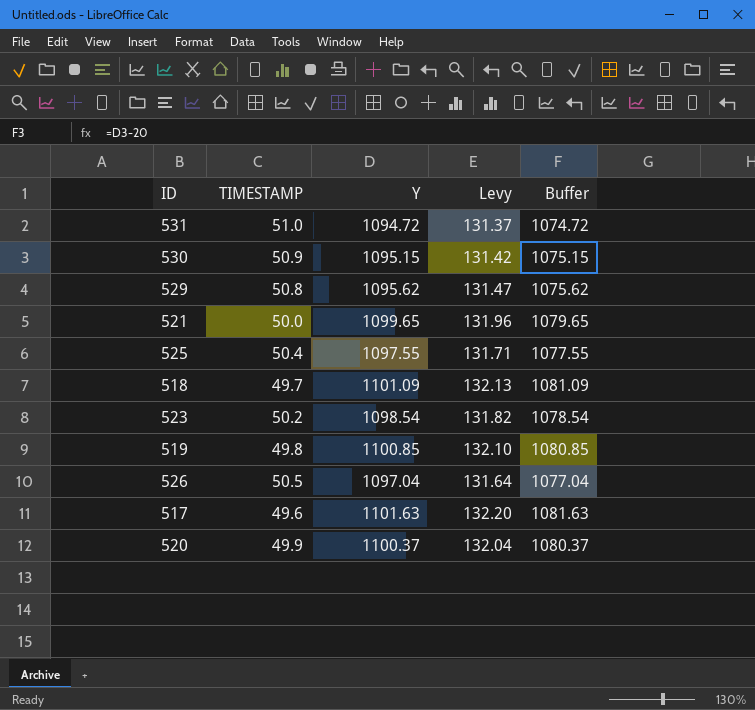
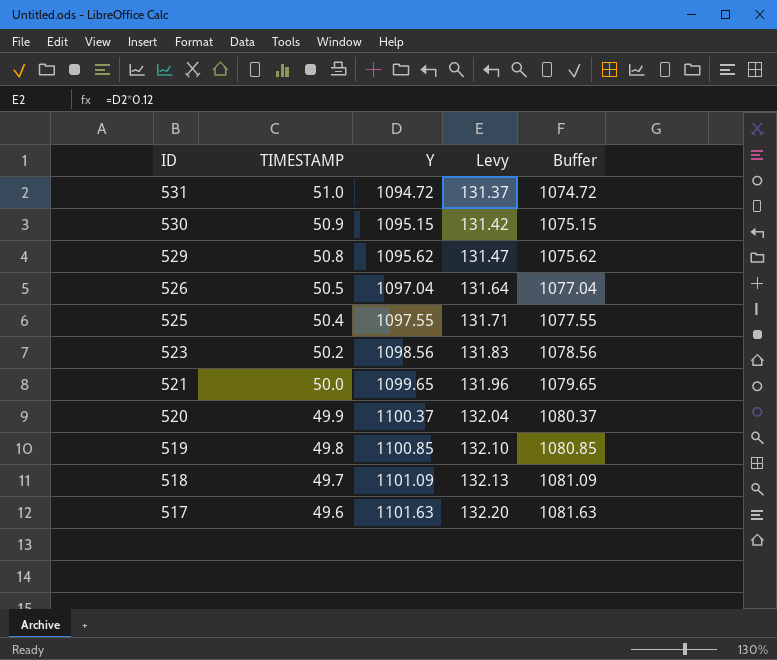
row order: none -> ID descending
523 | Y: 1098.54 -> 1098.56
523 | Levy: 131.82 -> 131.83
523 | Buffer: 1078.54 -> 1078.56

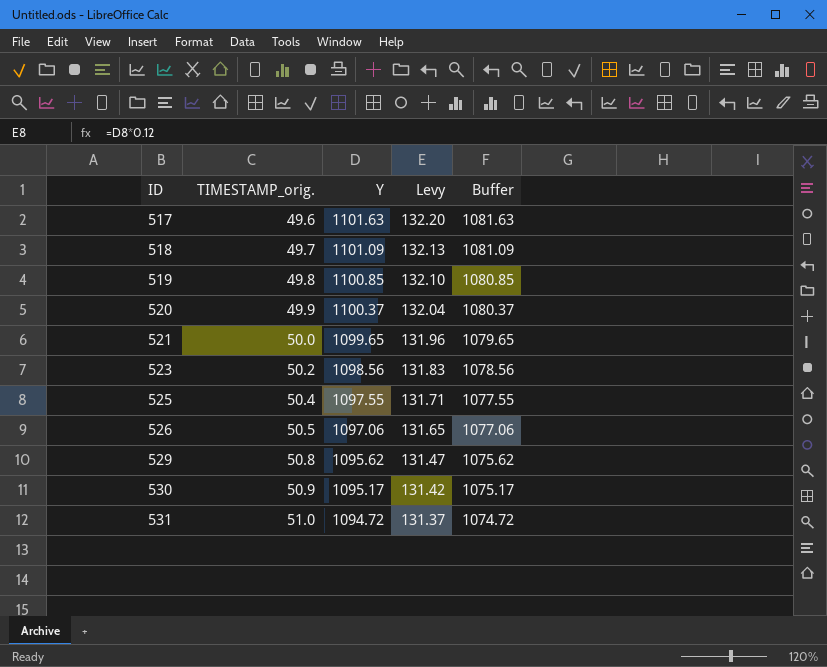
row order: ID descending -> ID ascending
column name: TIMESTAMP -> TIMESTAMP_orig.
526 | Y: 1097.04 -> 1097.06
526 | Levy: 131.64 -> 131.65
526 | Buffer: 1077.04 -> 1077.06
530 | Y: 1095.15 -> 1095.17
530 | Buffer: 1075.15 -> 1075.17

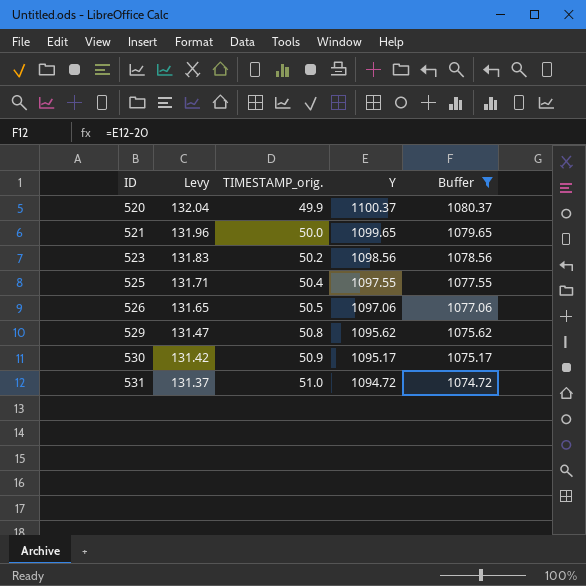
filter: none -> Buffer <= 1080.37
column Levy | position: 4 -> 2

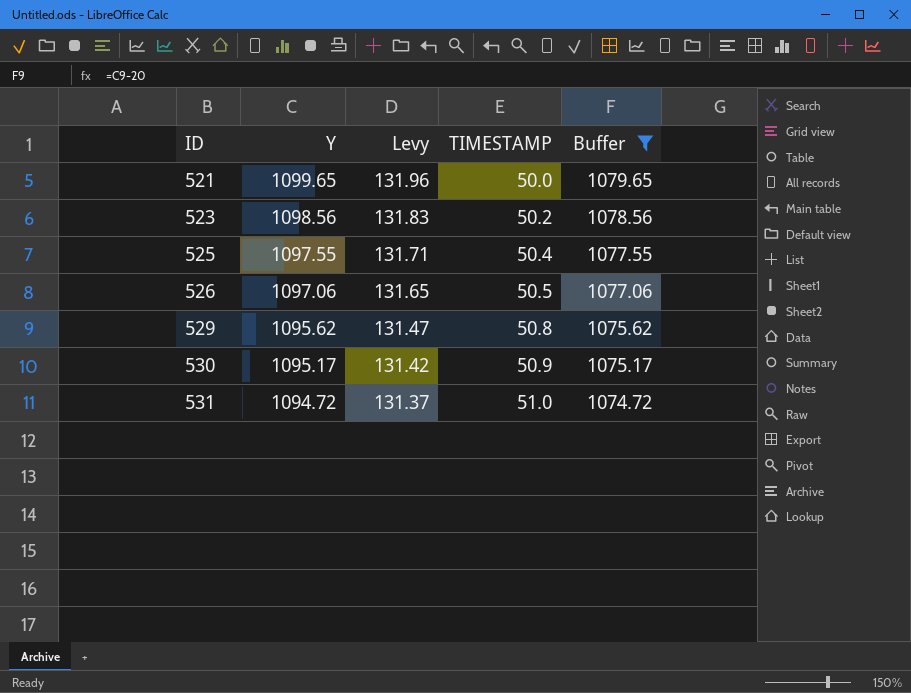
column Y | position: 4 -> 2
column name: TIMESTAMP_orig. -> TIMESTAMP
row 520: 132.04 | 49.9 | 1100.37 | 1080.37 -> none

